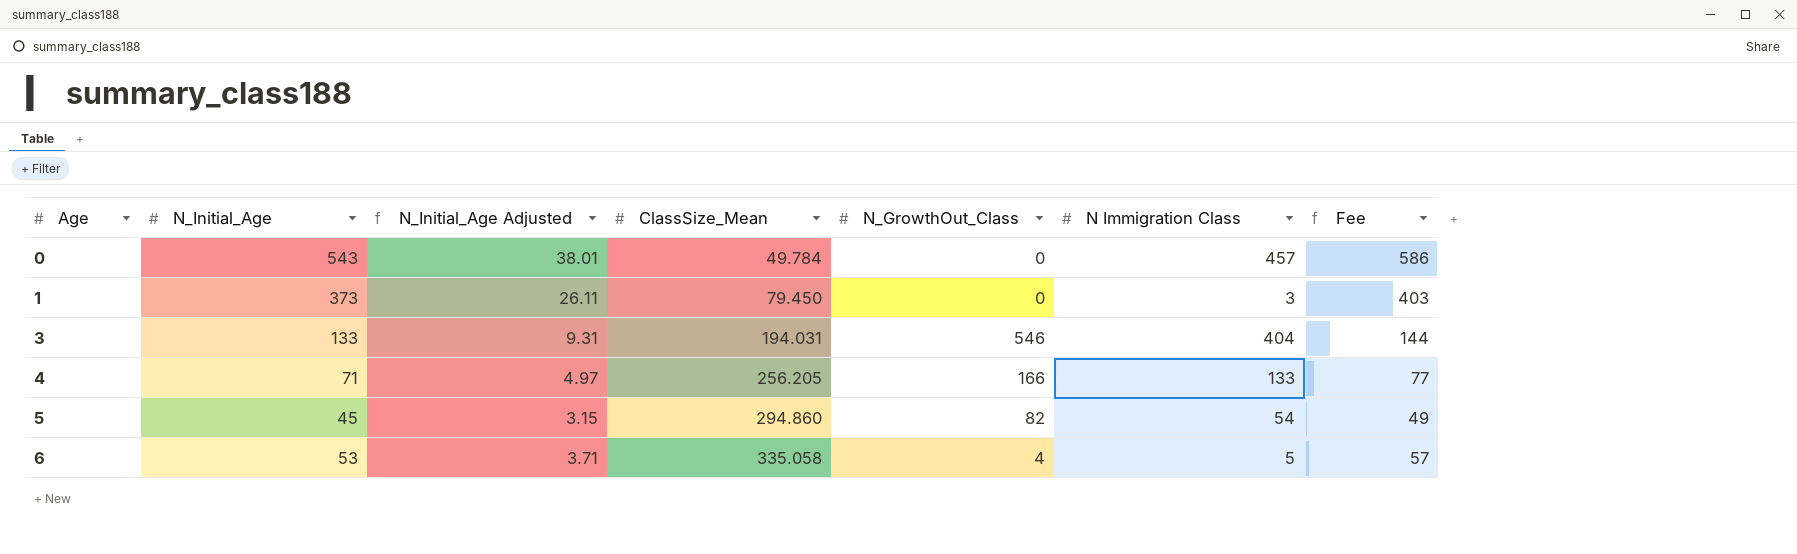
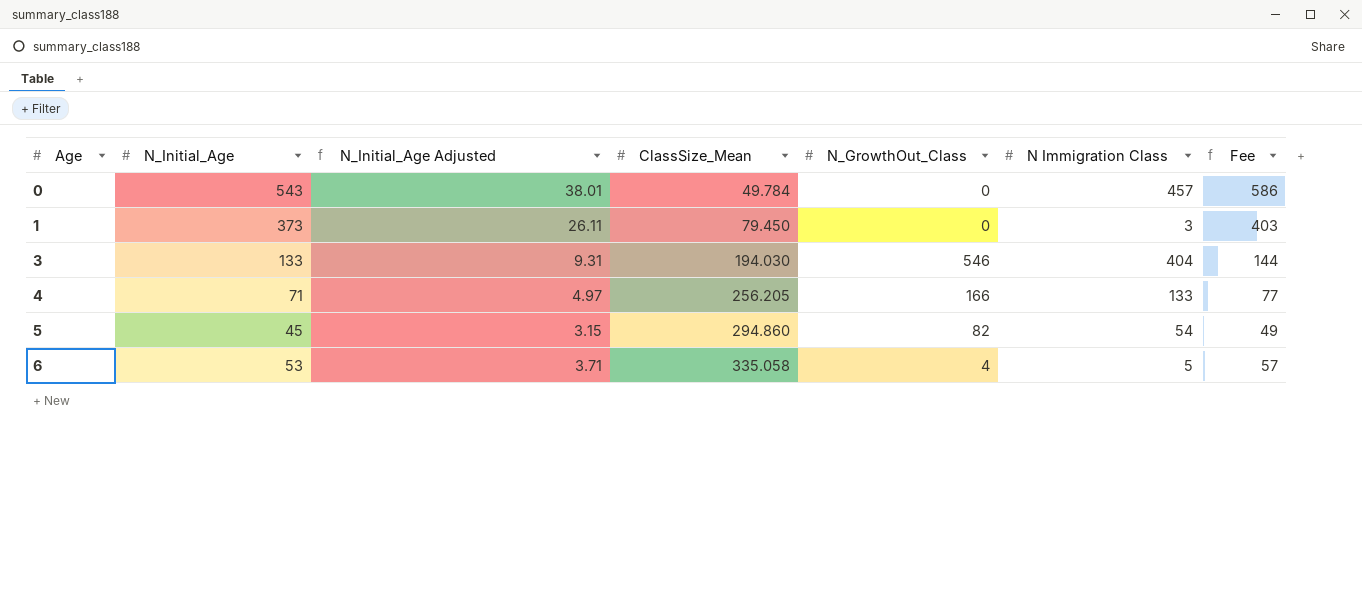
3 | ClassSize_Mean: 194.031 -> 194.030

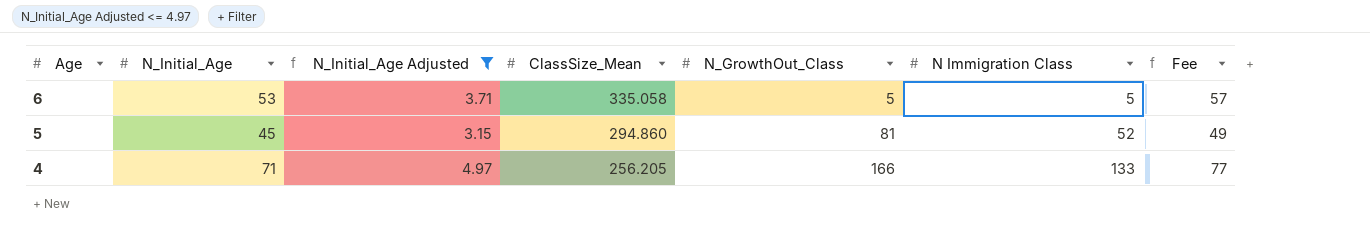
filter: none -> N_Initial_Age Adjusted <= 4.97
row order: Age ascending -> Age descending
6 | N_GrowthOut_Class: 4 -> 5
5 | N_GrowthOut_Class: 82 -> 81
5 | N Immigration Class: 54 -> 52

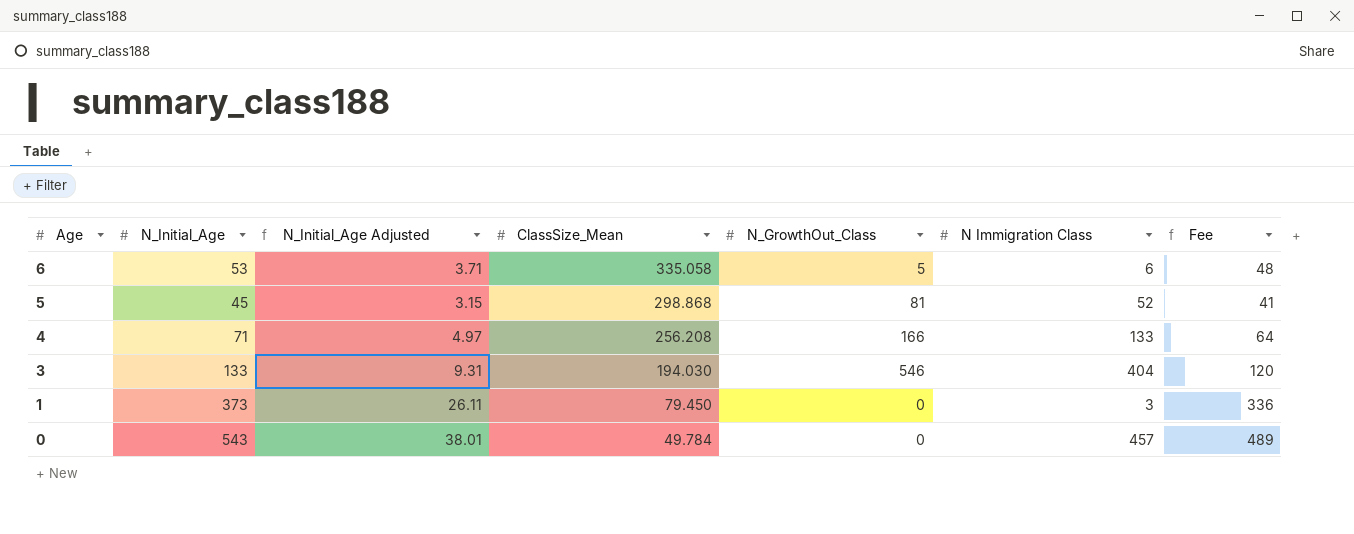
filter: N_Initial_Age Adjusted <= 4.97 -> none
column Fee | formula: [N_Initial_Age] * 1.08 -> [N_Initial_Age] * 0.9
6 | N Immigration Class: 5 -> 6
5 | ClassSize_Mean: 294.860 -> 298.868
4 | ClassSize_Mean: 256.205 -> 256.208

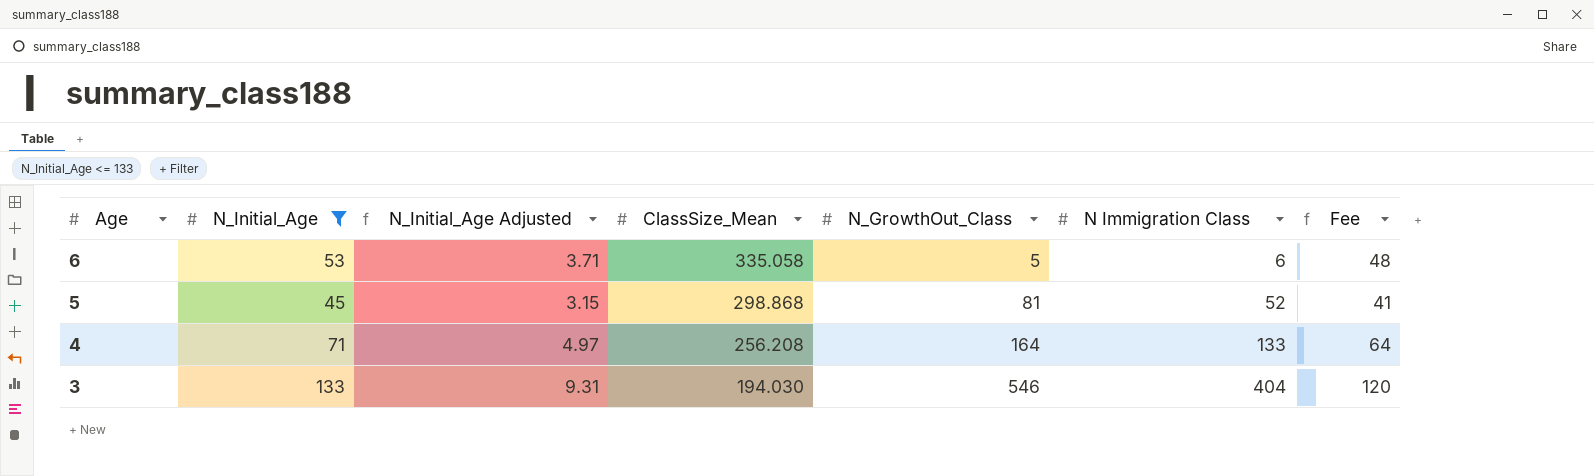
filter: none -> N_Initial_Age <= 133
4 | N_GrowthOut_Class: 166 -> 164

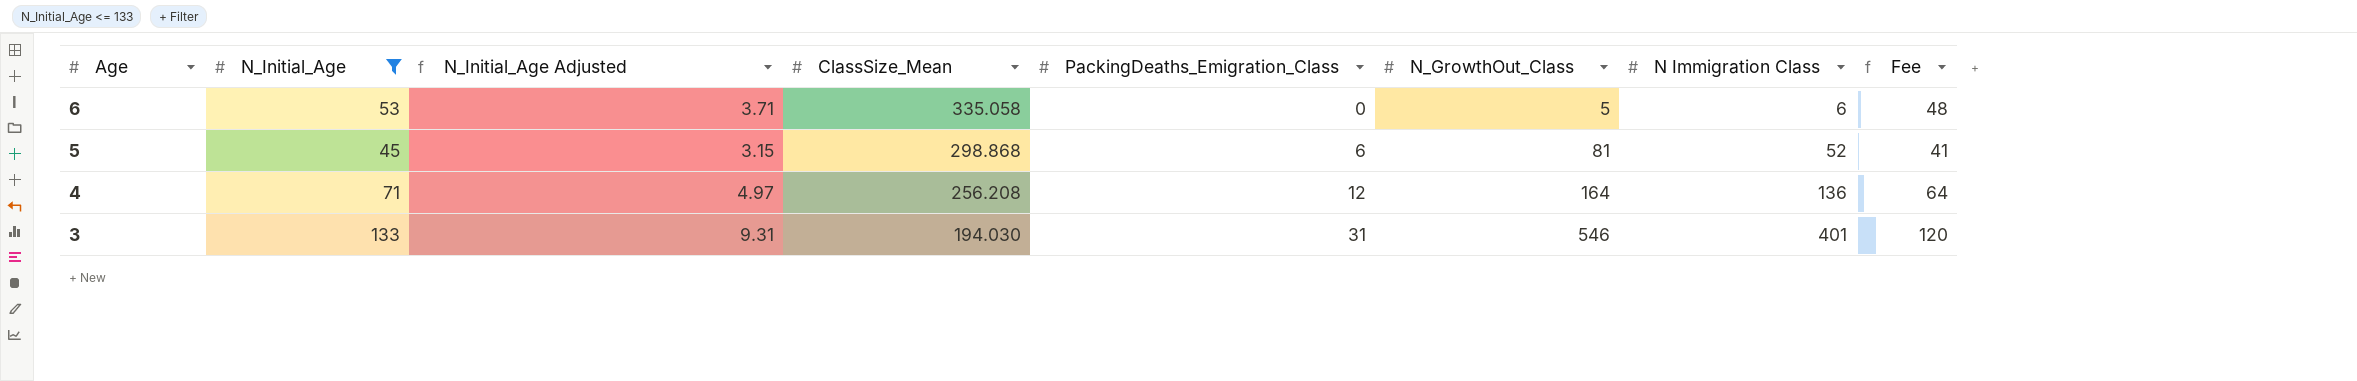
column PackingDeaths_Emigration_Class | position: none -> 5
4 | N Immigration Class: 133 -> 136
3 | N Immigration Class: 404 -> 401

